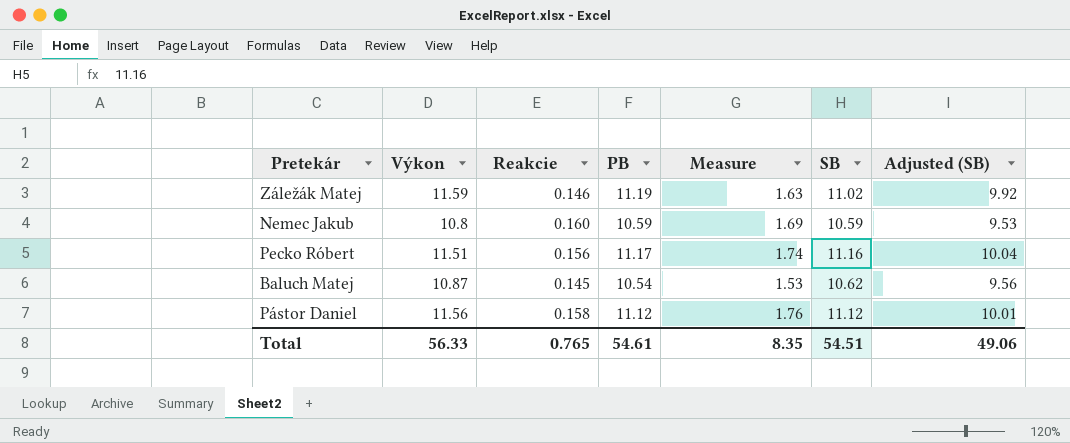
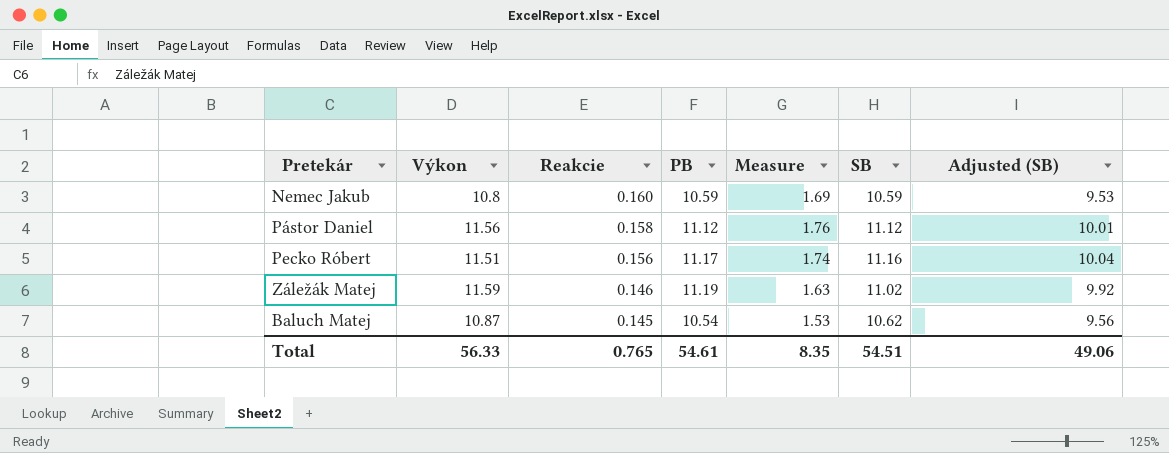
row order: none -> Reakcie descending

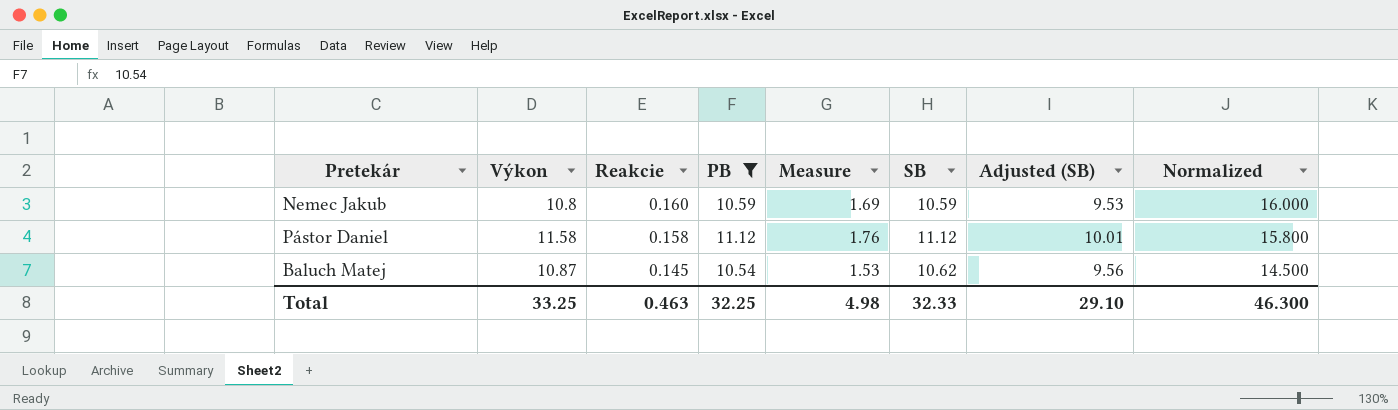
filter: none -> PB <= 11.12
column Normalized | formula: none -> [Reakcie] * 100
Pástor Daniel | Výkon: 11.56 -> 11.58
Total | Výkon: 56.33 -> 33.25
Total | Reakcie: 0.765 -> 0.463
Total | PB: 54.61 -> 32.25
Total | Measure: 8.35 -> 4.98
Total | SB: 54.51 -> 32.33
Total | Adjusted (SB): 49.06 -> 29.10

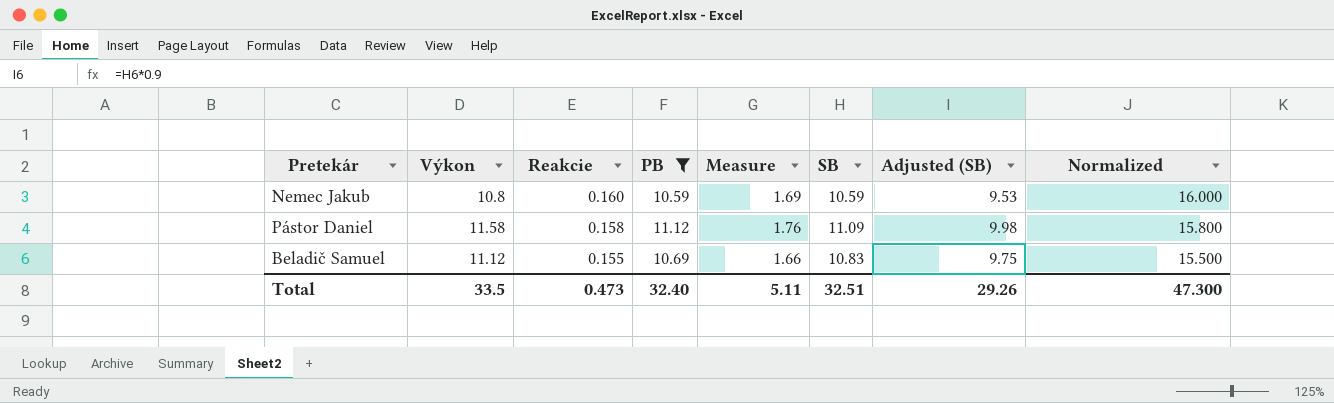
row Baluch Matej: 10.87 | 0.145 | 10.54 | 1.53 | 10.62 | 9.56 | 14.500 -> none
Pástor Daniel | SB: 11.12 -> 11.09
Pástor Daniel | Adjusted (SB): 10.01 -> 9.98
row Beladič Samuel: none -> 11.12 | 0.155 | 10.69 | 1.66 | 10.83 | 9.75 | 15.500
Total | Výkon: 33.25 -> 33.5
Total | Reakcie: 0.463 -> 0.473
Total | PB: 32.25 -> 32.40
Total | Measure: 4.98 -> 5.11
Total | SB: 32.33 -> 32.51
Total | Adjusted (SB): 29.10 -> 29.26
Total | Normalized: 46.300 -> 47.300

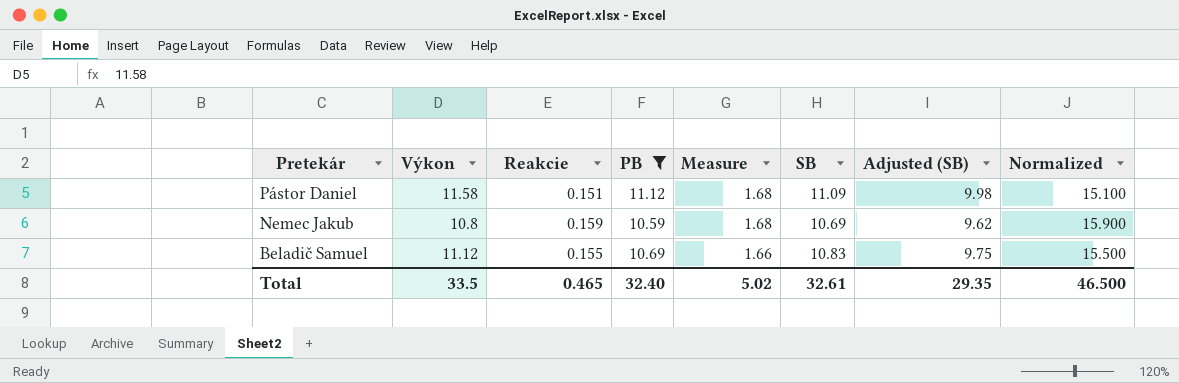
row order: Reakcie descending -> Pretekár descending
Pástor Daniel | Reakcie: 0.158 -> 0.151
Pástor Daniel | Measure: 1.76 -> 1.68
Pástor Daniel | Normalized: 15.800 -> 15.100
Nemec Jakub | Reakcie: 0.160 -> 0.159
Nemec Jakub | Measure: 1.69 -> 1.68
Nemec Jakub | SB: 10.59 -> 10.69
Nemec Jakub | Adjusted (SB): 9.53 -> 9.62
Nemec Jakub | Normalized: 16.000 -> 15.900
Total | Reakcie: 0.473 -> 0.465
Total | Measure: 5.11 -> 5.02
Total | SB: 32.51 -> 32.61
Total | Adjusted (SB): 29.26 -> 29.35
Total | Normalized: 47.300 -> 46.500

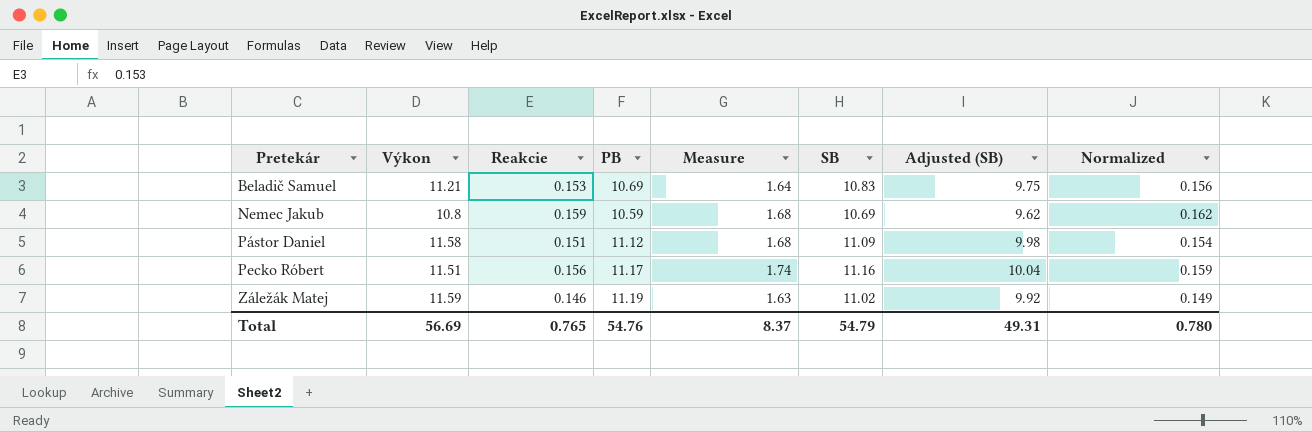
filter: PB <= 11.12 -> none
row order: Pretekár descending -> Pretekár ascending
column Normalized | formula: [Reakcie] * 100 -> [Reakcie] * 1.02
Beladič Samuel | Výkon: 11.12 -> 11.21
Beladič Samuel | Reakcie: 0.155 -> 0.153
Beladič Samuel | Measure: 1.66 -> 1.64
Total | Výkon: 33.5 -> 56.69
Total | Reakcie: 0.465 -> 0.765
Total | PB: 32.40 -> 54.76
Total | Measure: 5.02 -> 8.37
Total | SB: 32.61 -> 54.79
Total | Adjusted (SB): 29.35 -> 49.31
Total | Normalized: 46.500 -> 0.780

